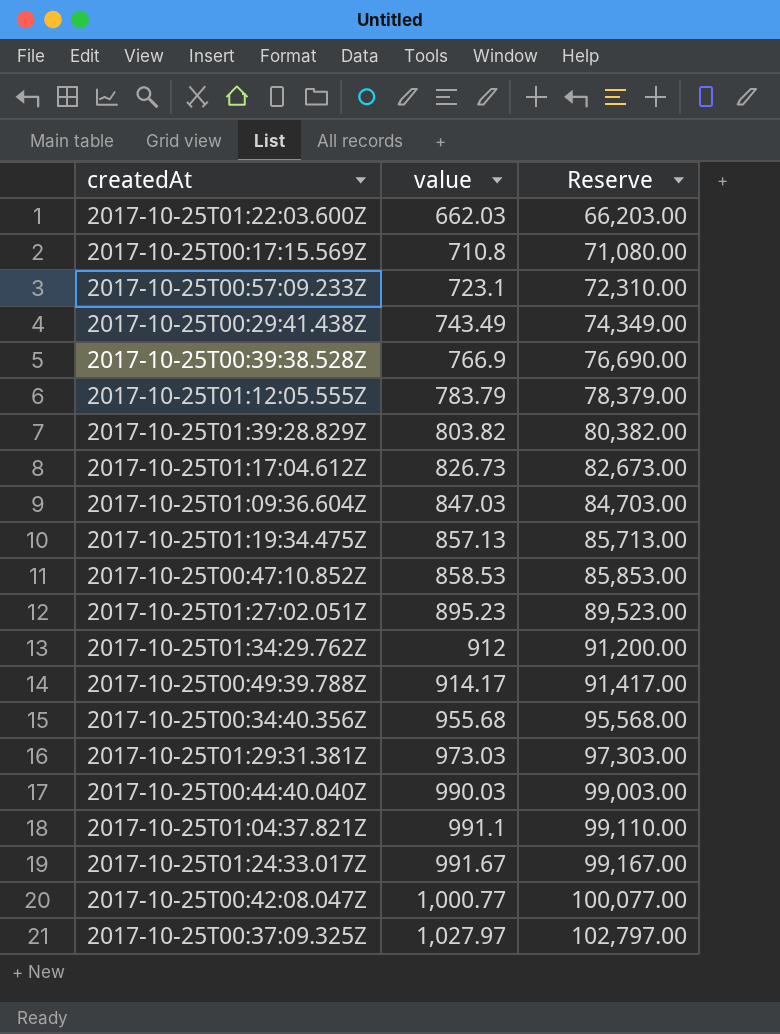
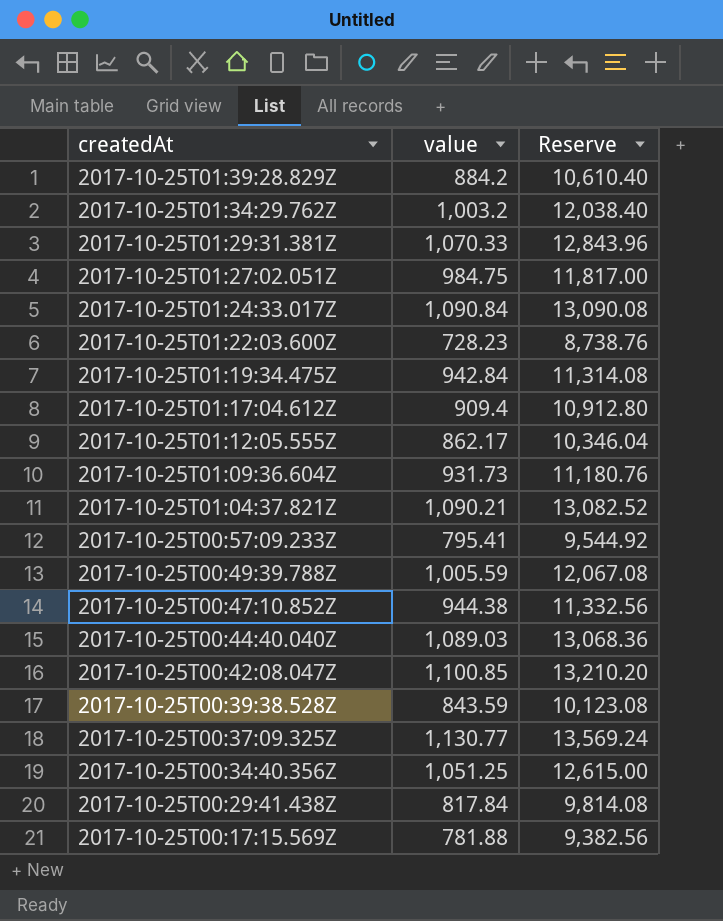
row order: value ascending -> createdAt descending
column Reserve | formula: [value] * 100 -> [value] * 12
2017-10-25T01:39:28.829Z | value: 803.82 -> 884.2
2017-10-25T01:34:29.762Z | value: 912 -> 1,003.2
2017-10-25T01:29:31.381Z | value: 973.03 -> 1,070.33
2017-10-25T01:27:02.051Z | value: 895.23 -> 984.75
2017-10-25T01:24:33.017Z | value: 991.67 -> 1,090.84
2017-10-25T01:22:03.600Z | value: 662.03 -> 728.23
2017-10-25T01:19:34.475Z | value: 857.13 -> 942.84
2017-10-25T01:17:04.612Z | value: 826.73 -> 909.4
2017-10-25T01:12:05.555Z | value: 783.79 -> 862.17
2017-10-25T01:09:36.604Z | value: 847.03 -> 931.73
2017-10-25T01:04:37.821Z | value: 991.1 -> 1,090.21
2017-10-25T00:57:09.233Z | value: 723.1 -> 795.41
2017-10-25T00:49:39.788Z | value: 914.17 -> 1,005.59
2017-10-25T00:47:10.852Z | value: 858.53 -> 944.38
2017-10-25T00:44:40.040Z | value: 990.03 -> 1,089.03
2017-10-25T00:42:08.047Z | value: 1,000.77 -> 1,100.85
2017-10-25T00:39:38.528Z | value: 766.9 -> 843.59
2017-10-25T00:37:09.325Z | value: 1,027.97 -> 1,130.77
2017-10-25T00:34:40.356Z | value: 955.68 -> 1,051.25
2017-10-25T00:29:41.438Z | value: 743.49 -> 817.84
2017-10-25T00:17:15.569Z | value: 710.8 -> 781.88

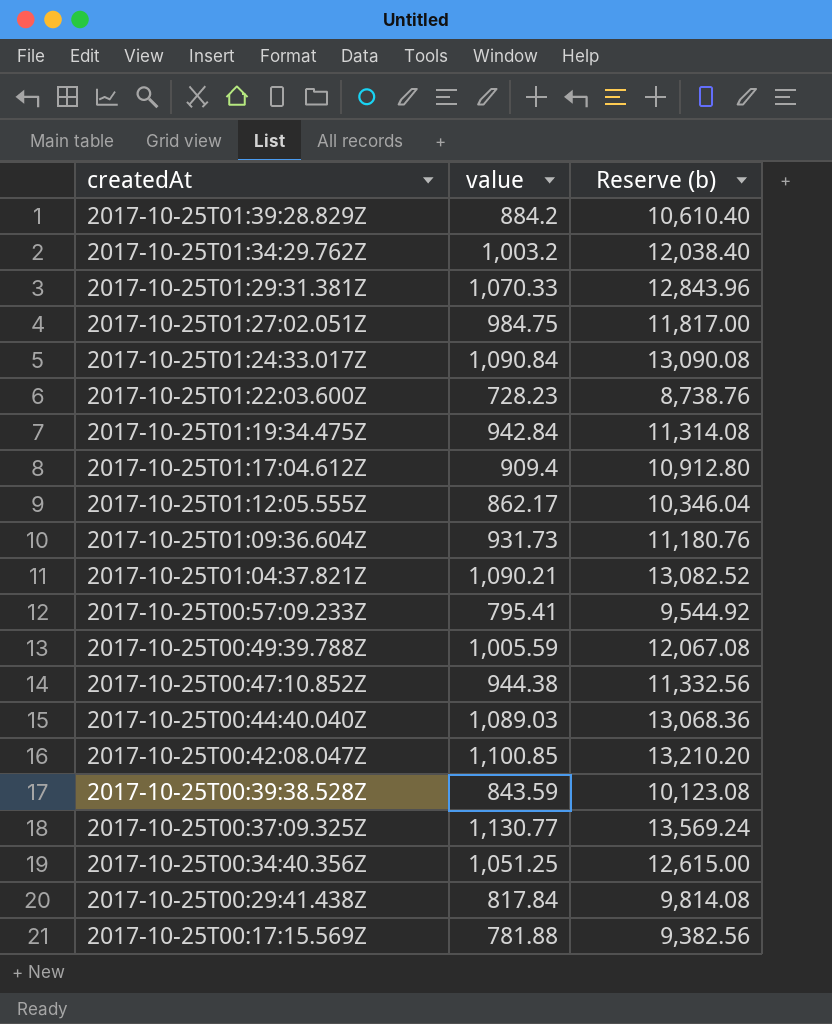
column name: Reserve -> Reserve (b)

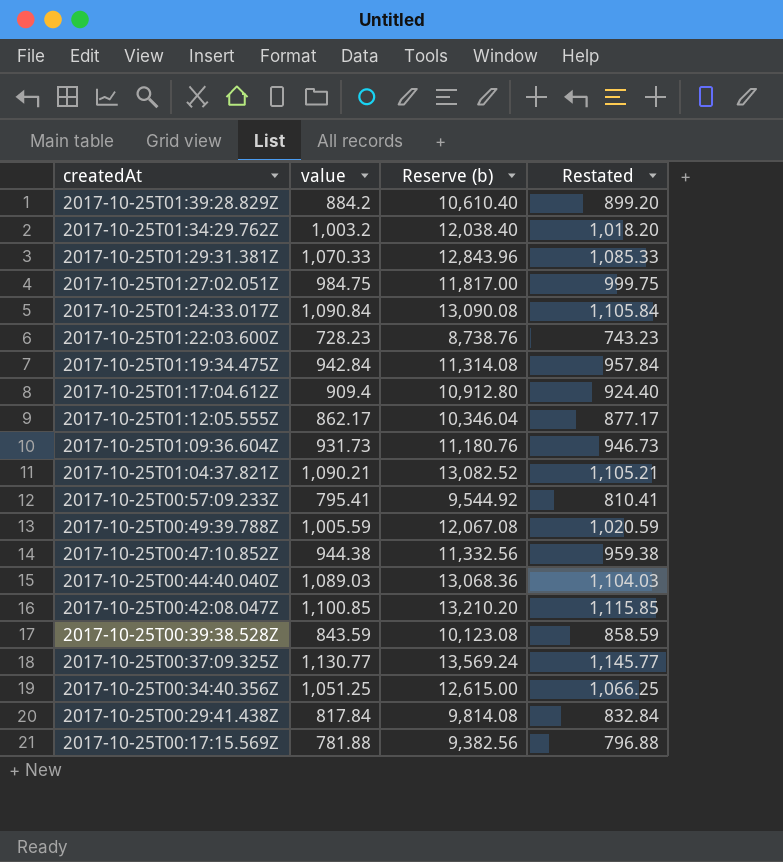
column Restated | formula: none -> [value] + 15

